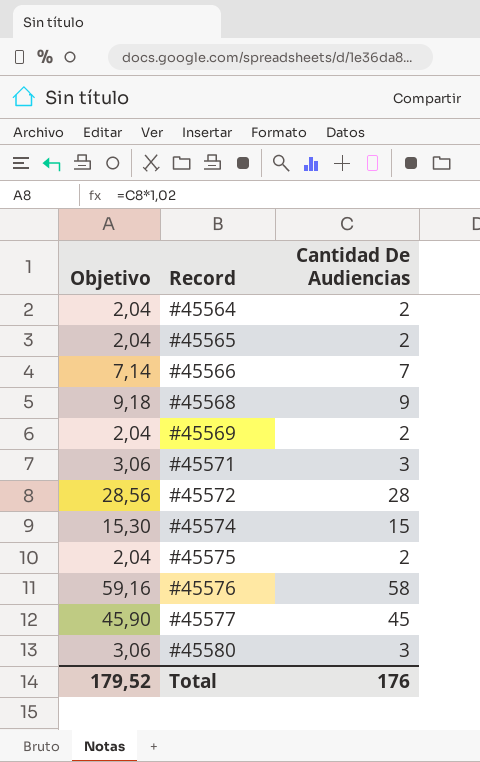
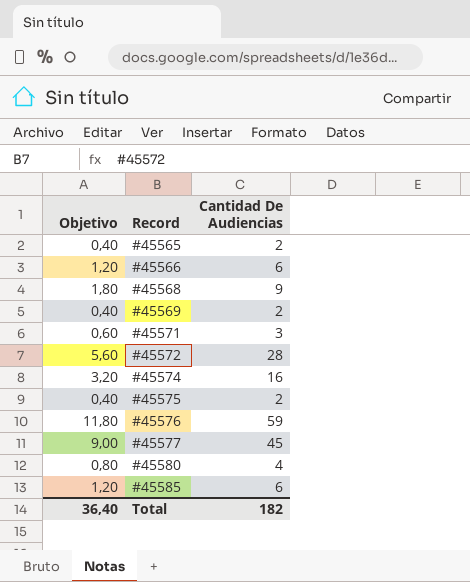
column Objetivo | formula: [Cantidad De Audiencias] * 1,02 -> [Cantidad De Audiencias] * 0,2
row #45564: 2,04 | 2 -> none
#45566 | Cantidad De Audiencias: 7 -> 6
#45574 | Cantidad De Audiencias: 15 -> 16
#45576 | Cantidad De Audiencias: 58 -> 59
#45580 | Cantidad De Audiencias: 3 -> 4
row #45585: none -> 1,20 | 6
Total | Objetivo: 179,52 -> 36,40
Total | Cantidad De Audiencias: 176 -> 182

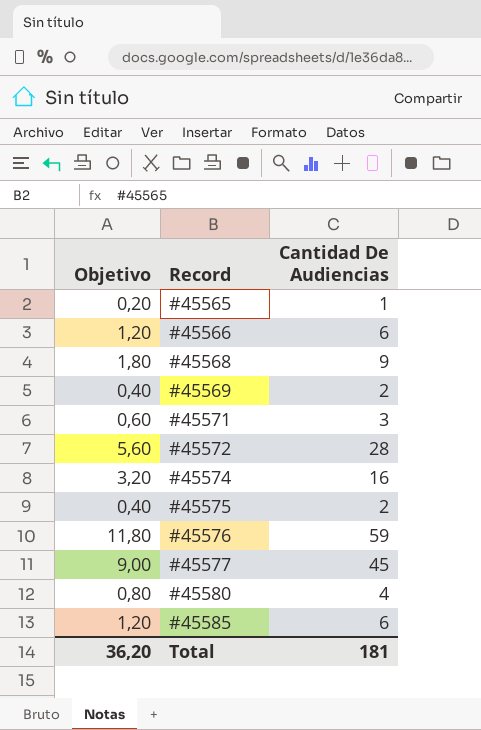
#45565 | Objetivo: 0,40 -> 0,20
#45565 | Cantidad De Audiencias: 2 -> 1
Total | Objetivo: 36,40 -> 36,20
Total | Cantidad De Audiencias: 182 -> 181

